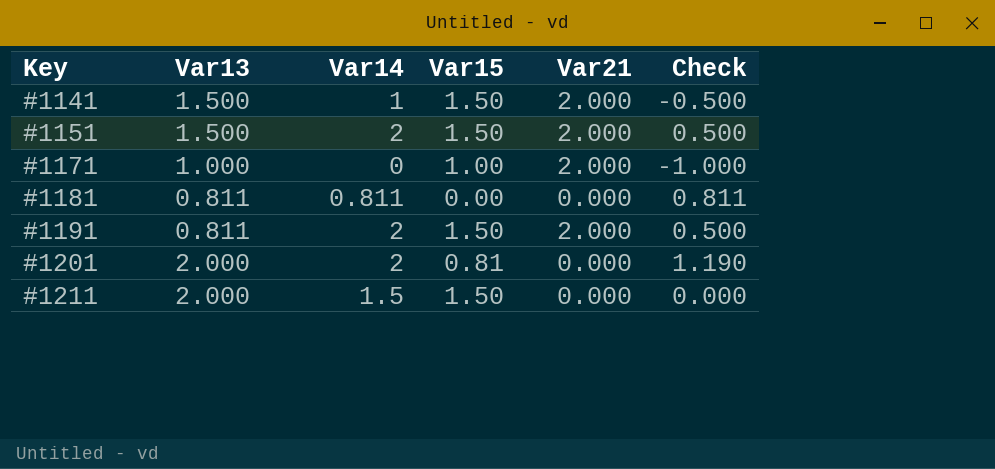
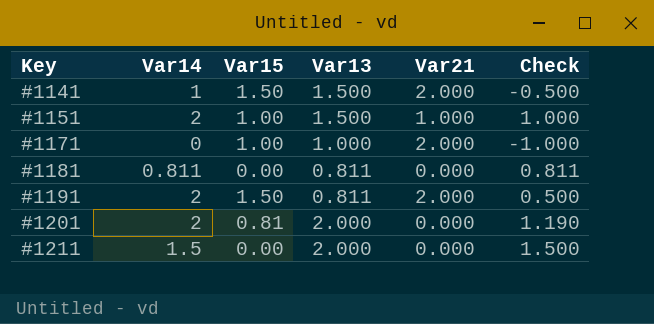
column Var13 | position: 2 -> 4
#1151 | Var15: 1.50 -> 1.00
#1151 | Var21: 2.000 -> 1.000
#1151 | Check: 0.500 -> 1.000
#1211 | Var15: 1.50 -> 0.00
#1211 | Check: 0.000 -> 1.500

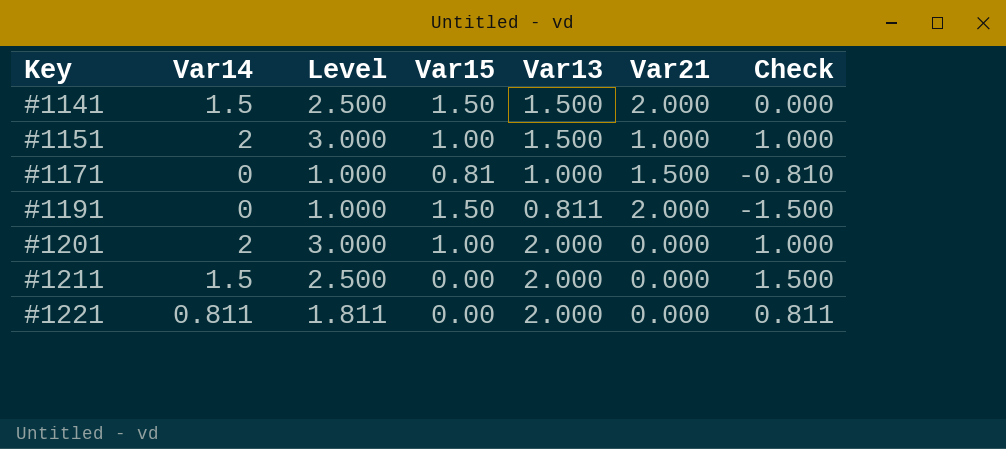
column Level | formula: none -> [Var14] + 1
row #1181: 0.811 | 0.00 | 0.811 | 0.000 | 0.811 -> none
#1141 | Var14: 1 -> 1.5
#1141 | Check: -0.500 -> 0.000
#1171 | Var15: 1.00 -> 0.81
#1171 | Var21: 2.000 -> 1.500
#1171 | Check: -1.000 -> -0.810
#1191 | Var14: 2 -> 0
#1191 | Check: 0.500 -> -1.500
#1201 | Var15: 0.81 -> 1.00
#1201 | Check: 1.190 -> 1.000
row #1221: none -> 0.811 | 1.811 | 0.00 | 2.000 | 0.000 | 0.811

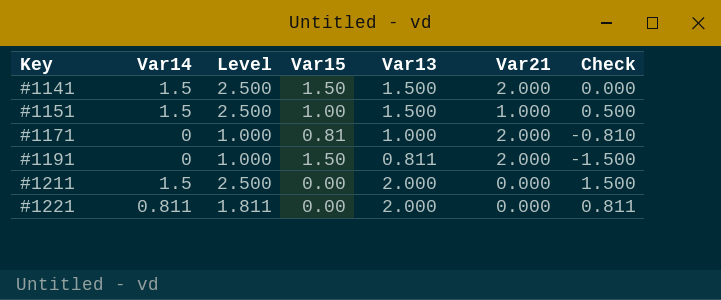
row #1201: 2 | 3.000 | 1.00 | 2.000 | 0.000 | 1.000 -> none
#1151 | Var14: 2 -> 1.5
#1151 | Level: 3.000 -> 2.500
#1151 | Check: 1.000 -> 0.500
#1171 | Var21: 1.500 -> 2.000

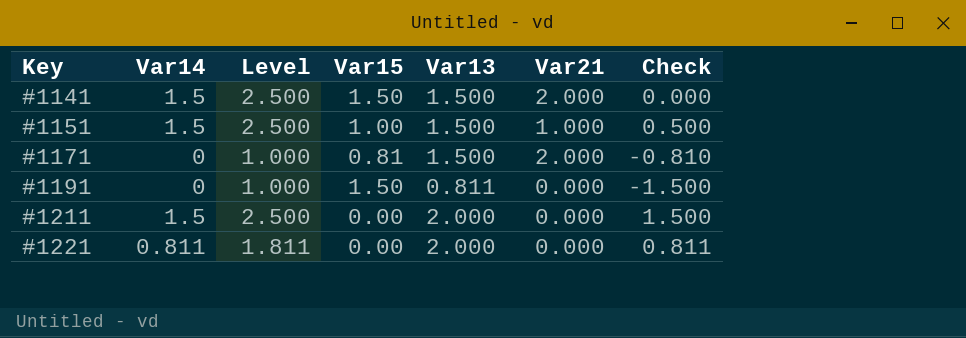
#1171 | Var13: 1.000 -> 1.500
#1191 | Var21: 2.000 -> 0.000

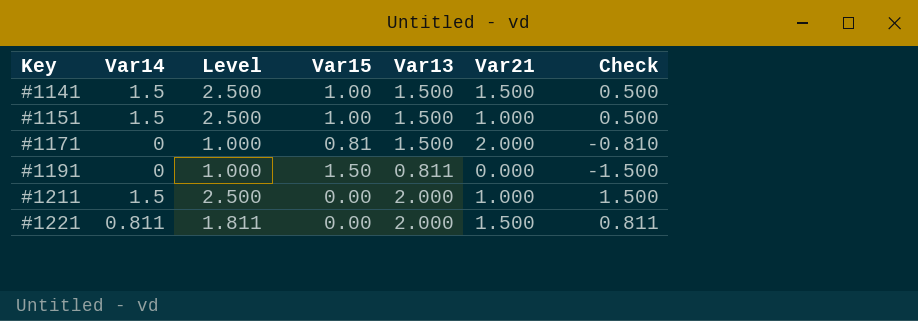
#1141 | Var15: 1.50 -> 1.00
#1141 | Var21: 2.000 -> 1.500
#1141 | Check: 0.000 -> 0.500
#1211 | Var21: 0.000 -> 1.000
#1221 | Var21: 0.000 -> 1.500

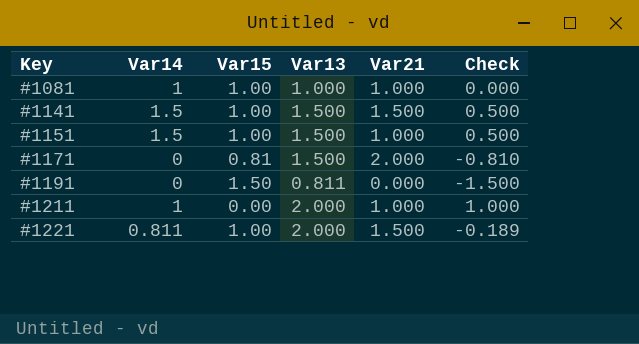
column Level | formula: [Var14] + 1 -> none
row #1081: none -> 1 | 1.00 | 1.000 | 1.000 | 0.000
#1211 | Var14: 1.5 -> 1
#1211 | Check: 1.500 -> 1.000
#1221 | Var15: 0.00 -> 1.00
#1221 | Check: 0.811 -> -0.189

